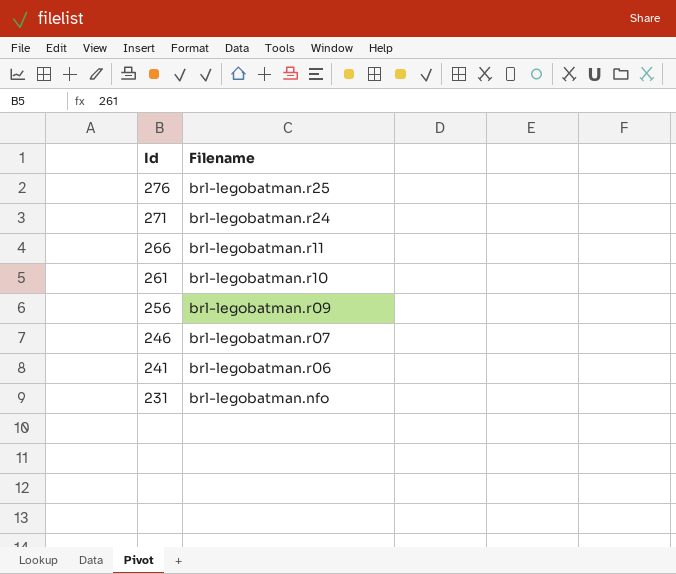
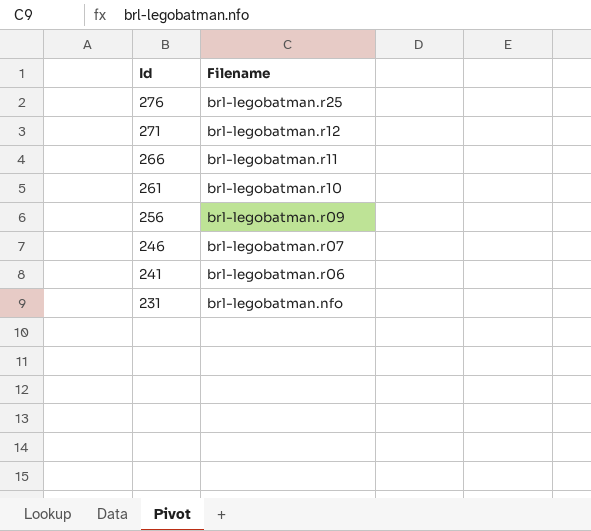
271 | Filename: brl-legobatman.r24 -> brl-legobatman.r12

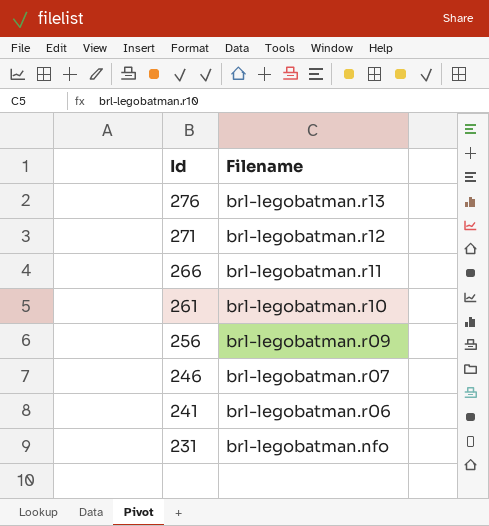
276 | Filename: brl-legobatman.r25 -> brl-legobatman.r13

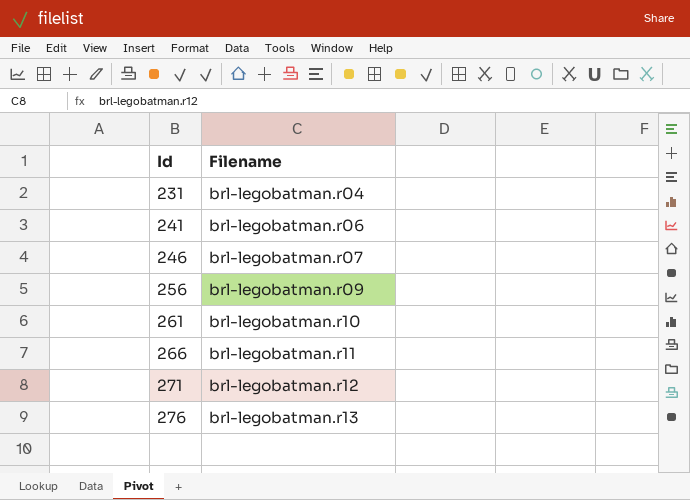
row order: Id descending -> Id ascending
231 | Filename: brl-legobatman.nfo -> brl-legobatman.r04

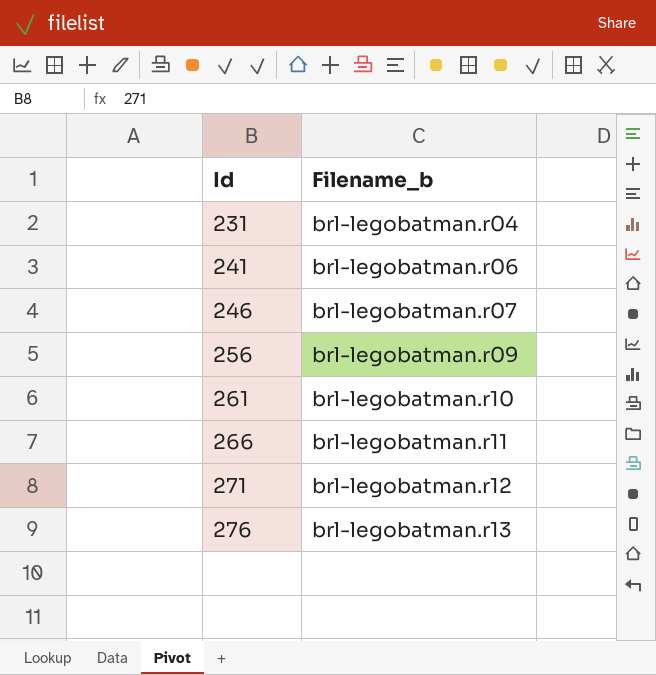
column name: Filename -> Filename_b

